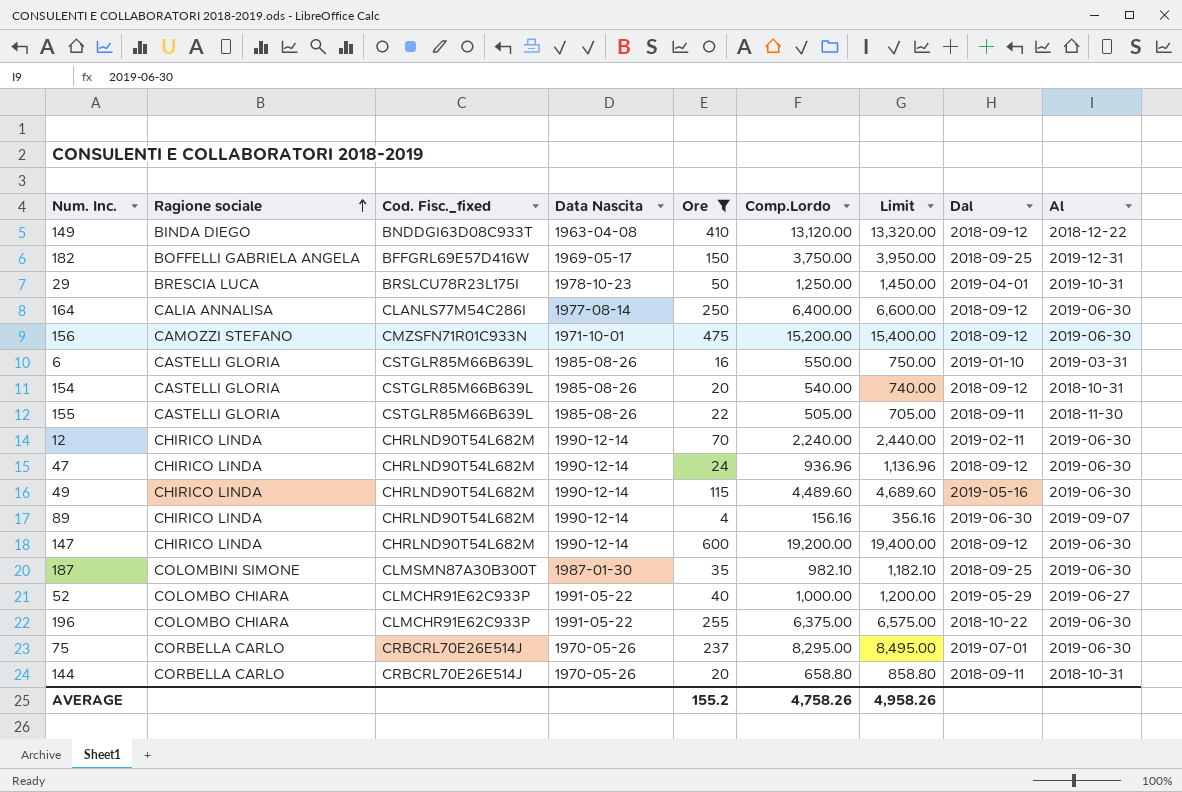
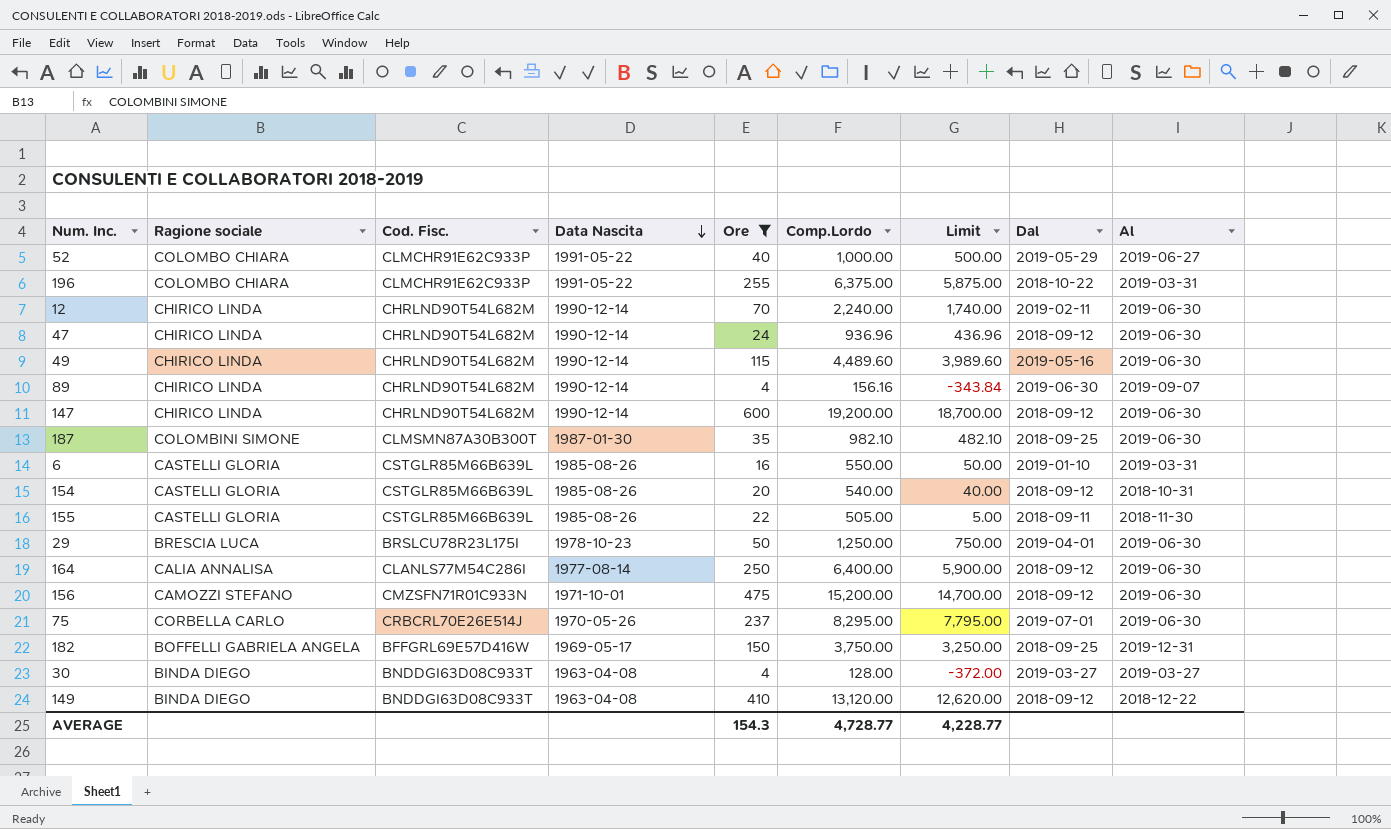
row order: Ragione sociale ascending -> Data Nascita descending
column name: Cod. Fisc._fixed -> Cod. Fisc.
column Limit | formula: [Comp.Lordo] + 200 -> [Comp.Lordo] - 500
row 144: CORBELLA CARLO | CRBCRL70E26E514J | 1970-05-26 | 20 | 658.80 | 858.80 | 2018-09-11 | 2018-10-31 -> none
196 | Al: 2019-06-30 -> 2019-03-31
29 | Al: 2019-10-31 -> 2019-06-30
row 30: none -> BINDA DIEGO | BNDDGI63D08C933T | 1963-04-08 | 4 | 128.00 | -372.00 | 2019-03-27 | 2019-03-27
AVERAGE | Ore: 155.2 -> 154.3
AVERAGE | Comp.Lordo: 4,758.26 -> 4,728.77
AVERAGE | Limit: 4,958.26 -> 4,228.77

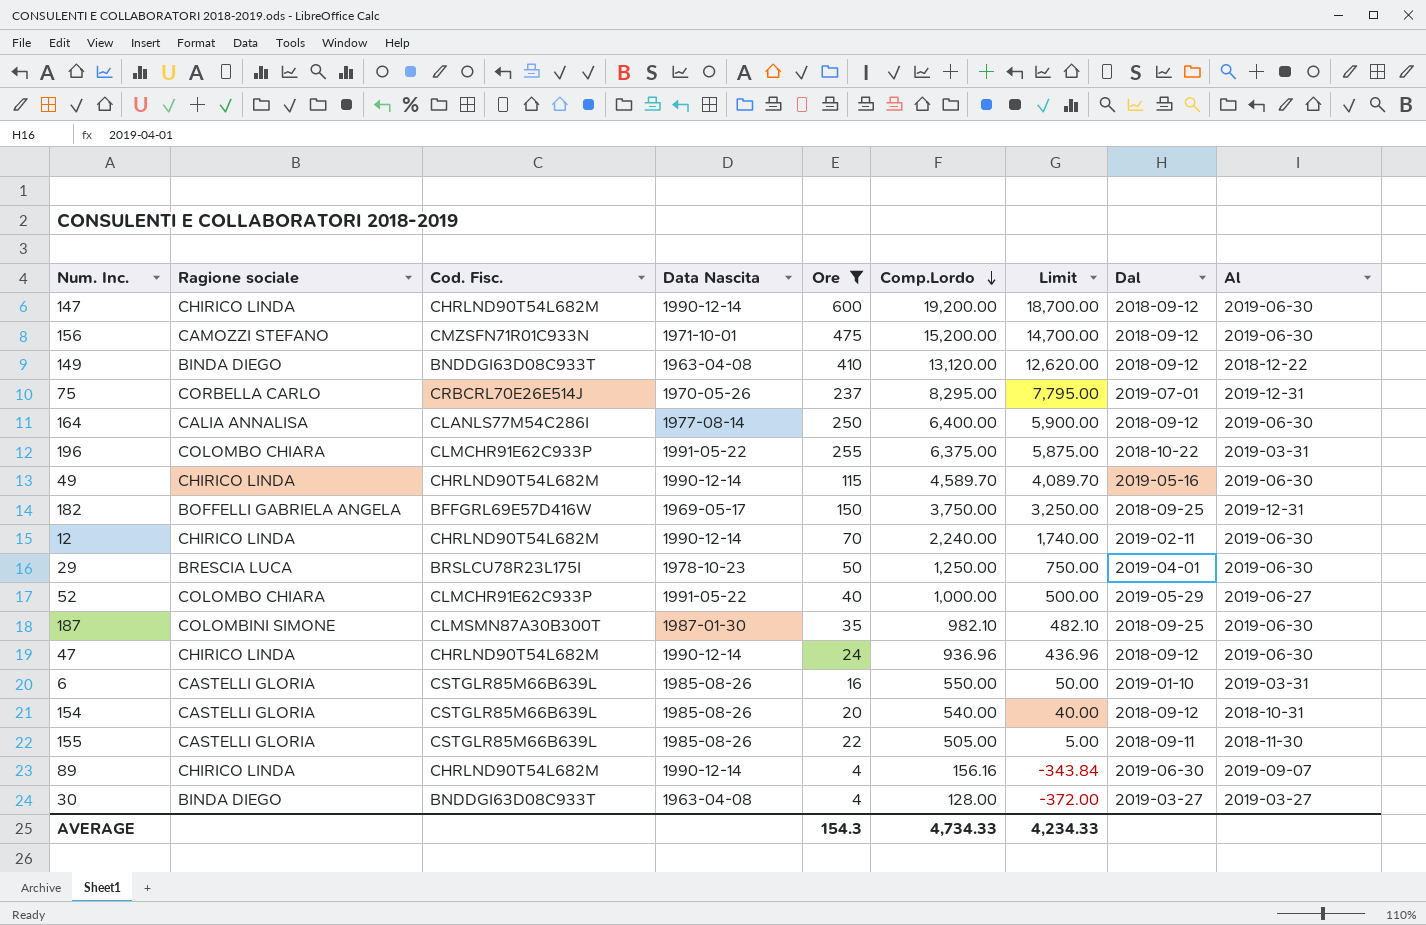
row order: Data Nascita descending -> Comp.Lordo descending
75 | Al: 2019-06-30 -> 2019-12-31
49 | Comp.Lordo: 4,489.60 -> 4,589.70
49 | Limit: 3,989.60 -> 4,089.70
AVERAGE | Comp.Lordo: 4,728.77 -> 4,734.33
AVERAGE | Limit: 4,228.77 -> 4,234.33

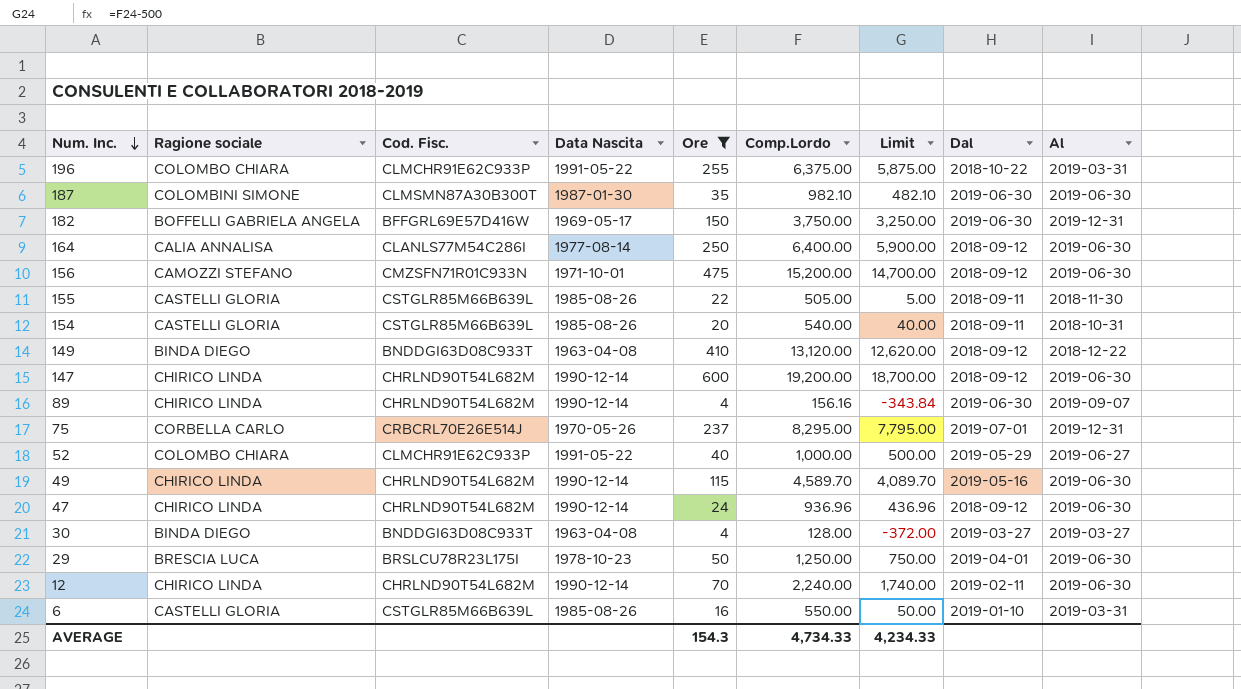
row order: Comp.Lordo descending -> Num. Inc. descending
187 | Dal: 2018-09-25 -> 2019-06-30
182 | Dal: 2018-09-25 -> 2019-06-30
154 | Dal: 2018-09-12 -> 2018-09-11

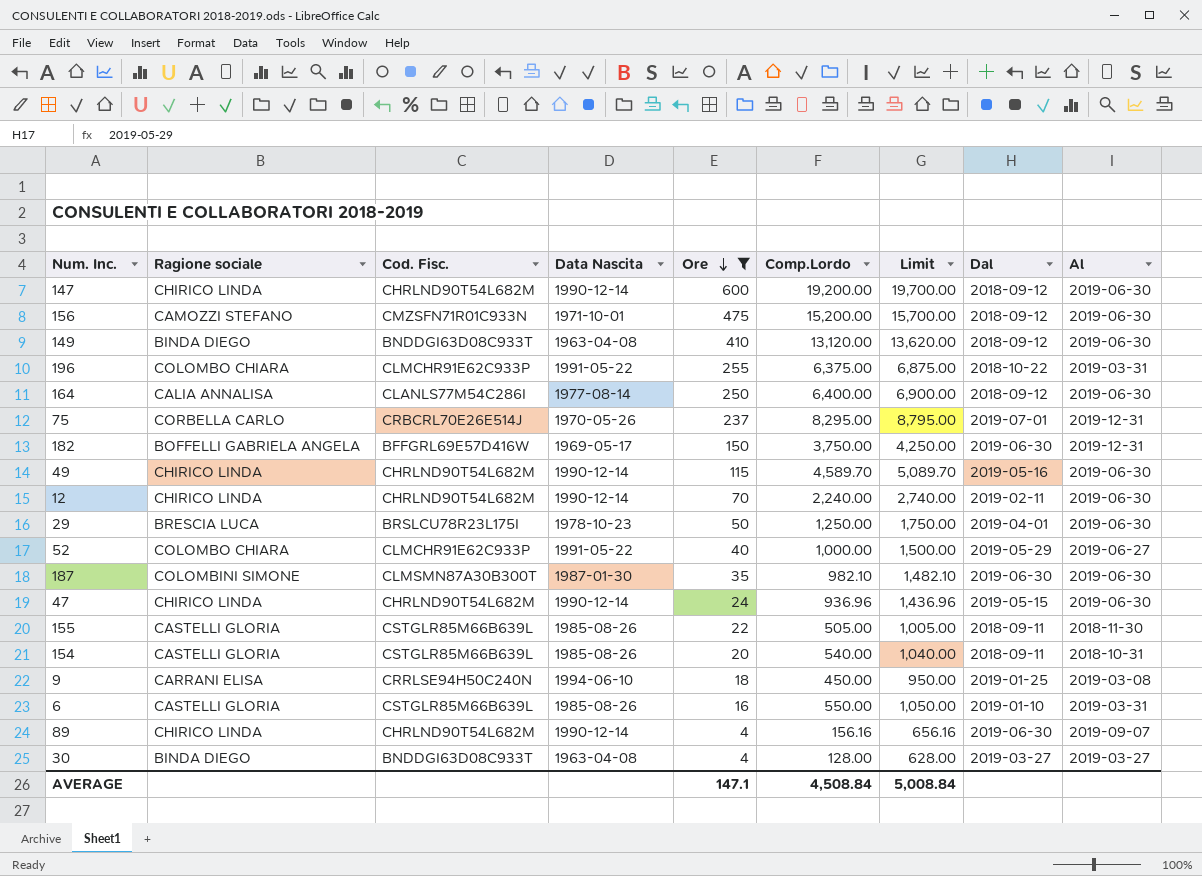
row order: Num. Inc. descending -> Ore descending
column Limit | formula: [Comp.Lordo] - 500 -> [Comp.Lordo] + 500
149 | Al: 2018-12-22 -> 2019-06-30
47 | Dal: 2018-09-12 -> 2019-05-15
row 9: none -> CARRANI ELISA | CRRLSE94H50C240N | 1994-06-10 | 18 | 450.00 | 950.00 | 2019-01-25 | 2019-03-08
AVERAGE | Ore: 154.3 -> 147.1
AVERAGE | Comp.Lordo: 4,734.33 -> 4,508.84
AVERAGE | Limit: 4,234.33 -> 5,008.84

